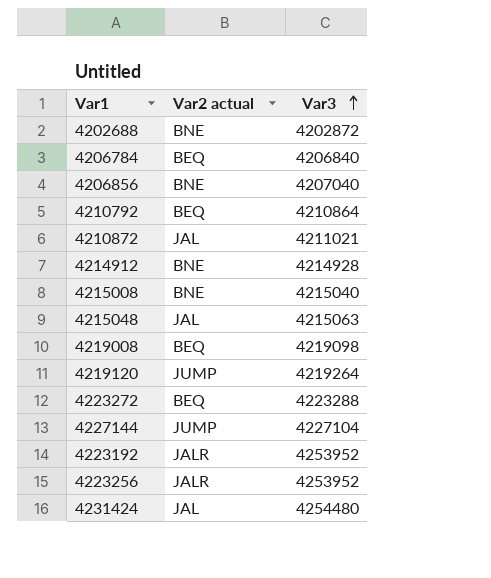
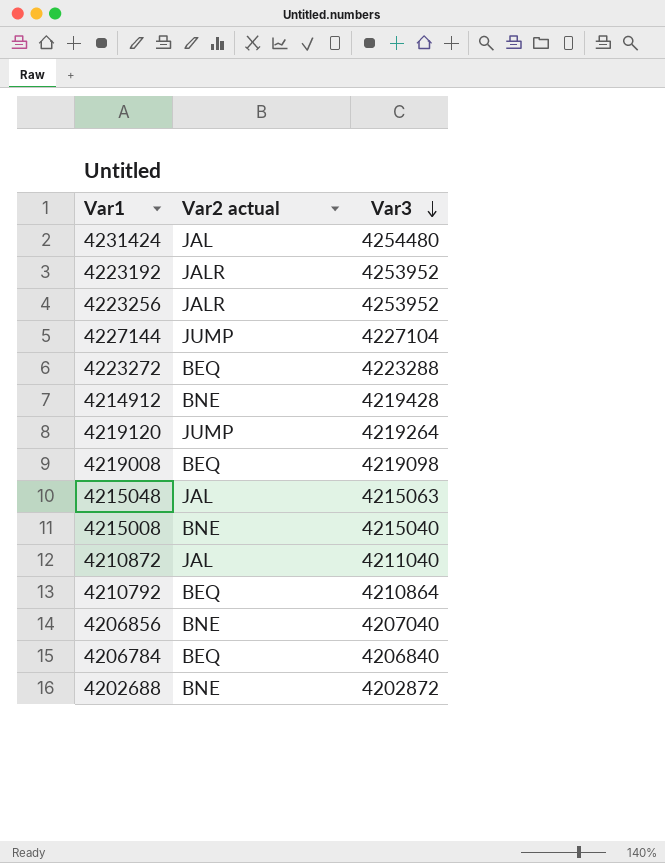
row order: Var3 ascending -> Var3 descending
4214912 | Var3: 4214928 -> 4219428
4210872 | Var3: 4211021 -> 4211040

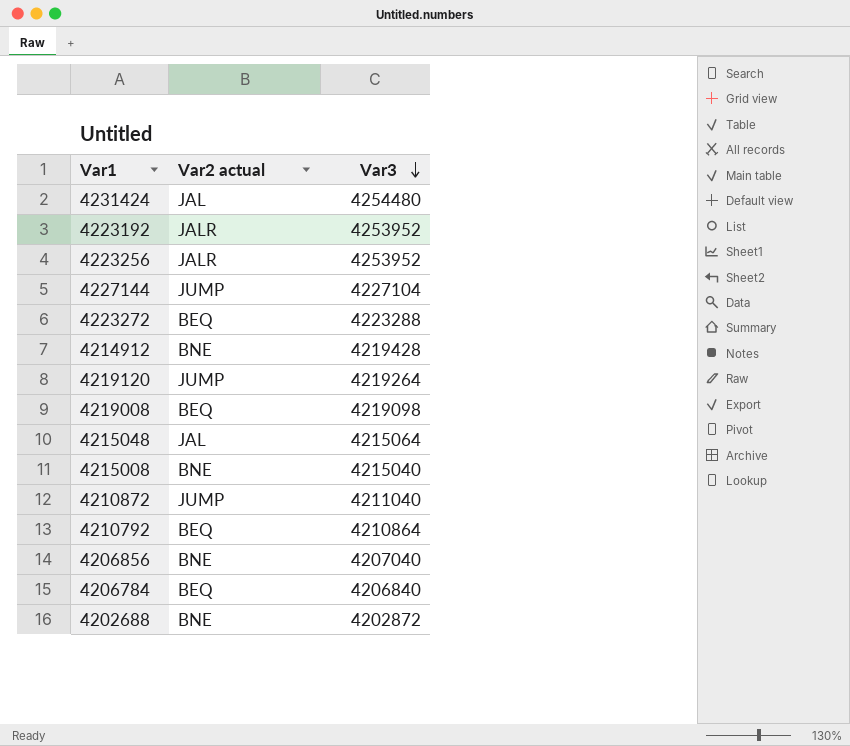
4215048 | Var3: 4215063 -> 4215064
4210872 | Var2 actual: JAL -> JUMP

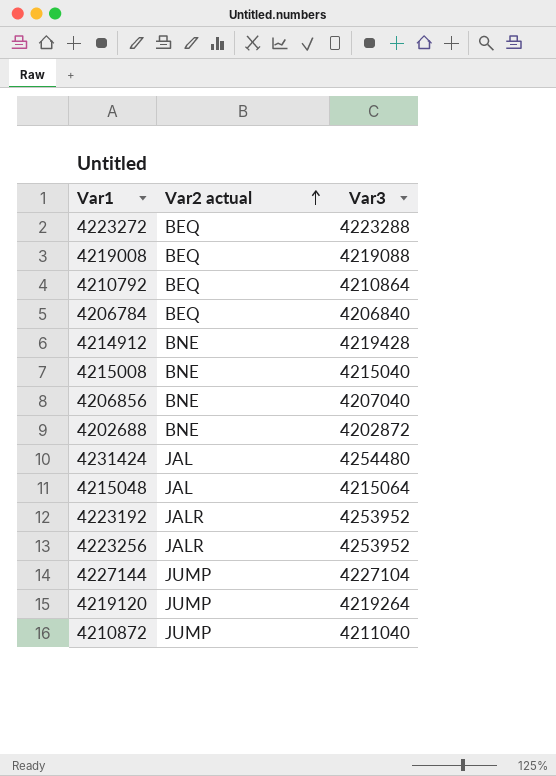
row order: Var3 descending -> Var2 actual ascending
4219008 | Var3: 4219098 -> 4219088

